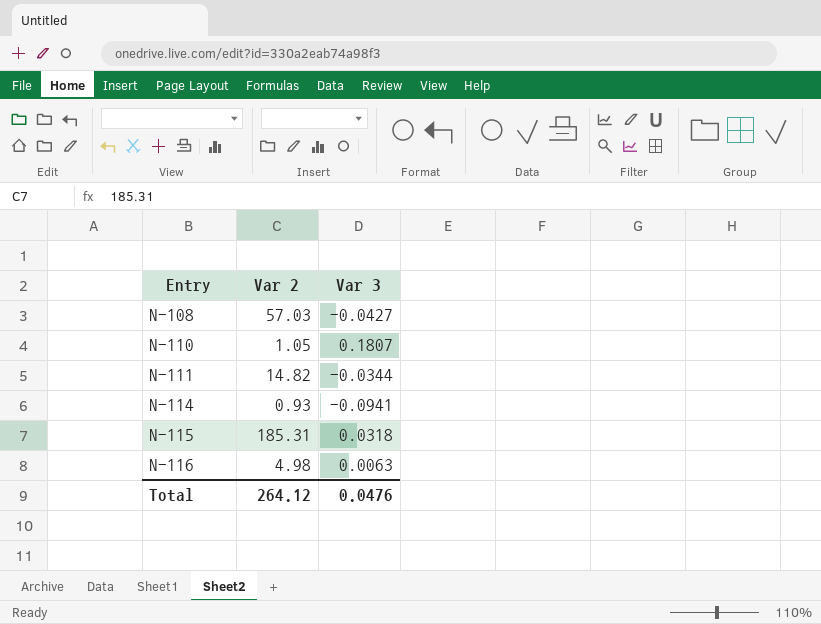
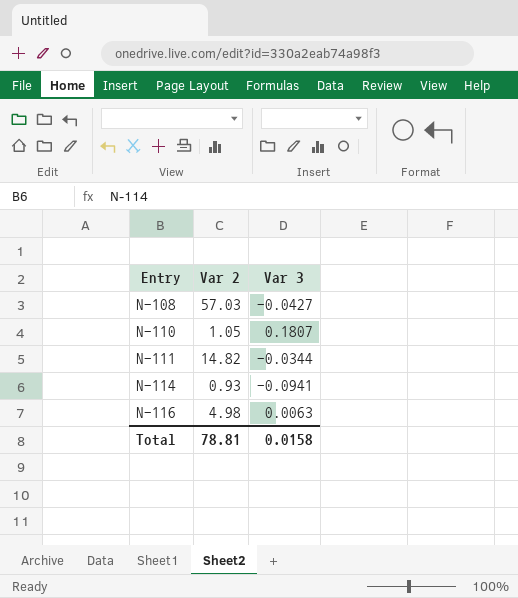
row N-115: 185.31 | 0.0318 -> none
Total | Var 2: 264.12 -> 78.81
Total | Var 3: 0.0476 -> 0.0158

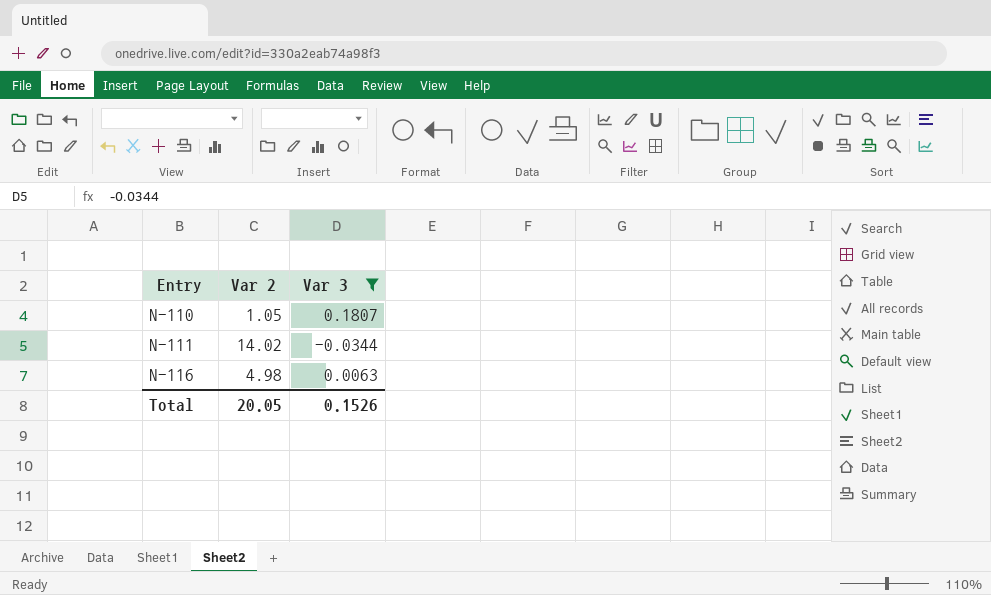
filter: none -> Var 3 >= -0.0344
N-111 | Var 2: 14.82 -> 14.02
Total | Var 2: 78.81 -> 20.05
Total | Var 3: 0.0158 -> 0.1526

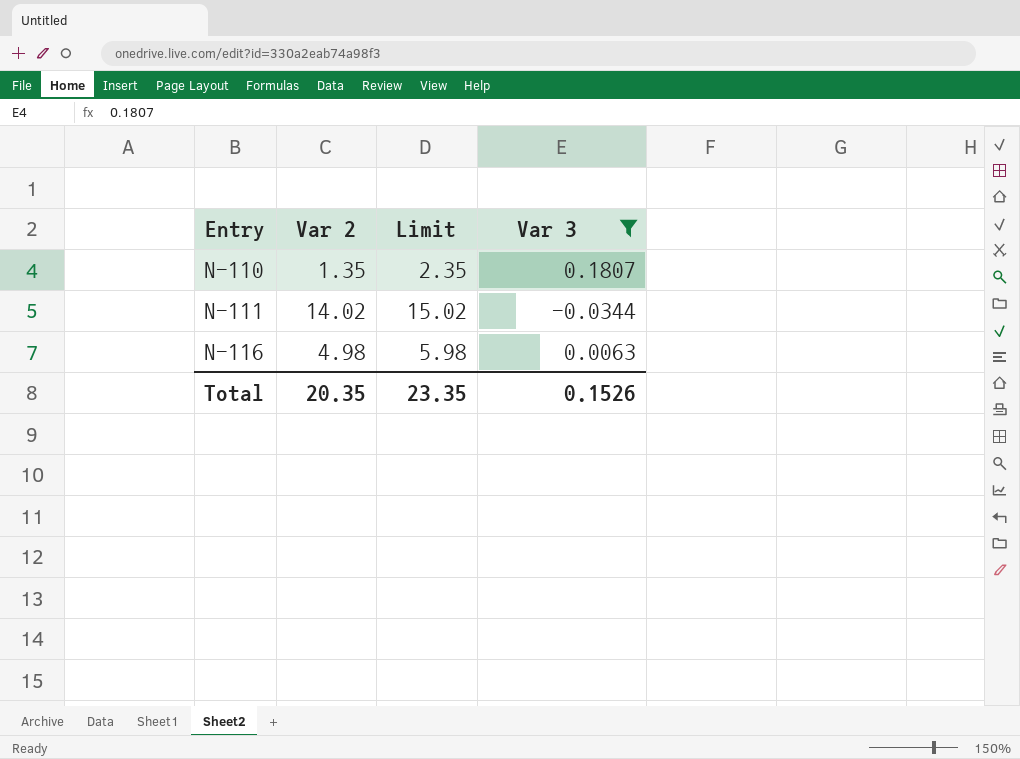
column Limit | formula: none -> [Var 2] + 1
N-110 | Var 2: 1.05 -> 1.35
Total | Var 2: 20.05 -> 20.35

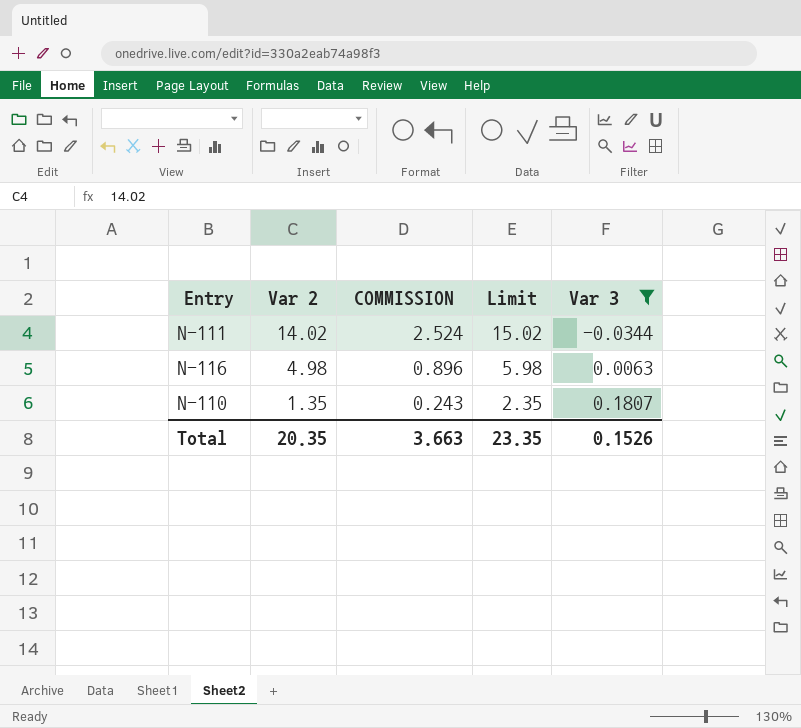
row order: Entry ascending -> Var 2 descending
column COMMISSION | formula: none -> [Var 2] * 0.18

